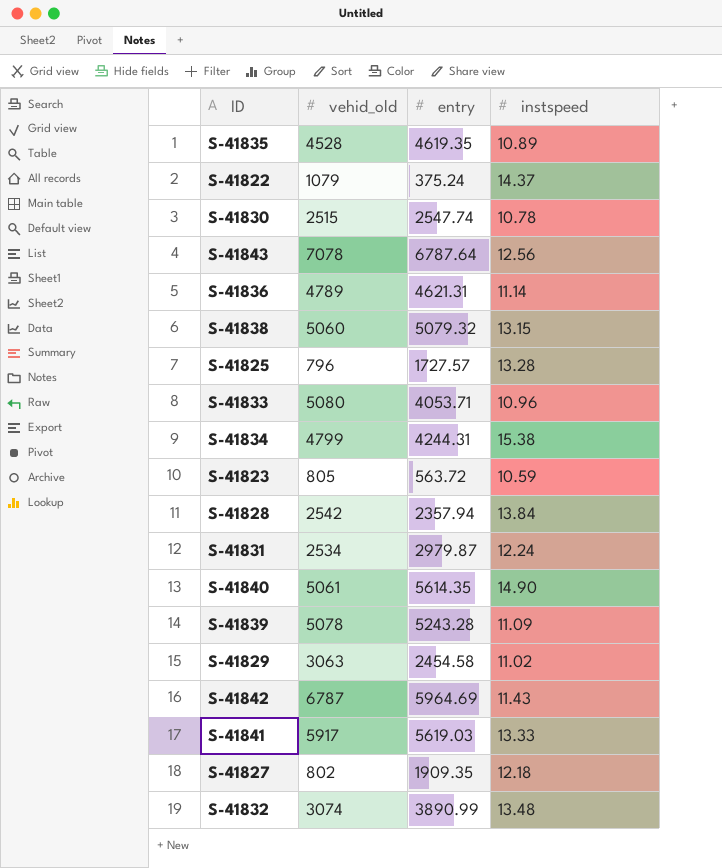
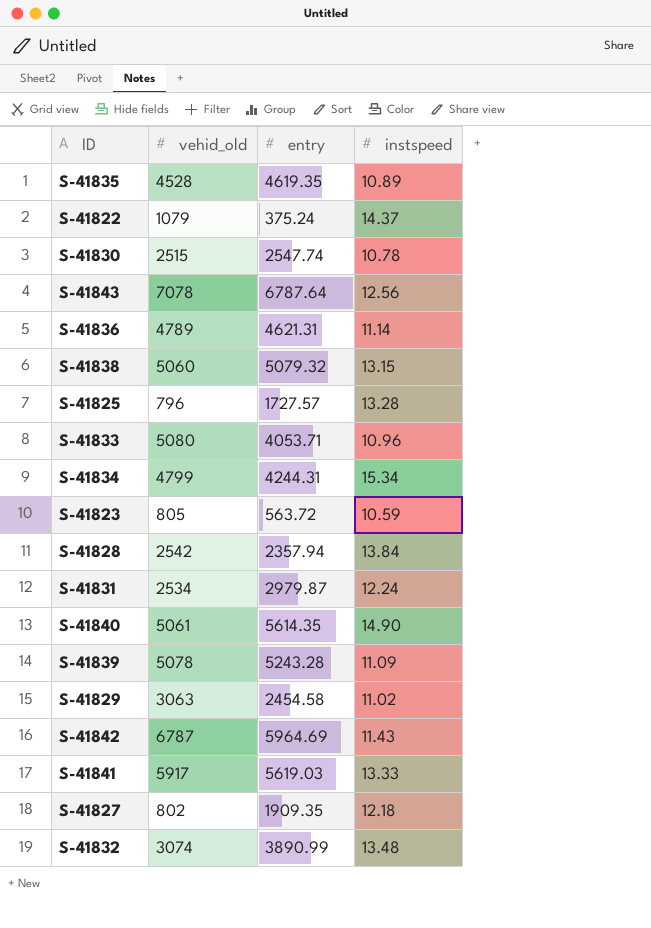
S-41834 | instspeed: 15.38 -> 15.34

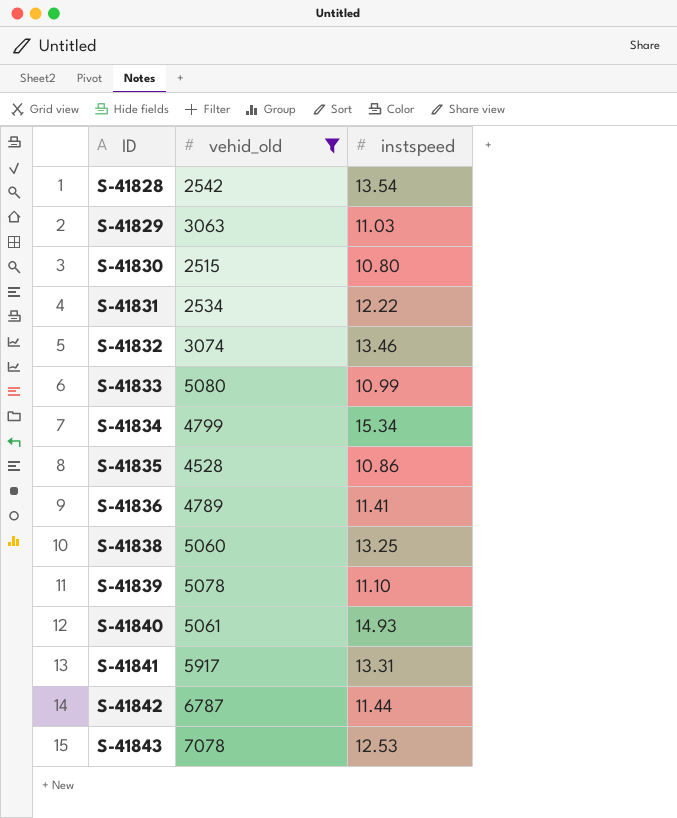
filter: none -> vehid_old >= 2515
row order: none -> ID ascending
column entry | position: 3 -> none
S-41828 | instspeed: 13.84 -> 13.54
S-41829 | instspeed: 11.02 -> 11.03
S-41830 | instspeed: 10.78 -> 10.80
S-41831 | instspeed: 12.24 -> 12.22
S-41832 | instspeed: 13.48 -> 13.46
S-41833 | instspeed: 10.96 -> 10.99
S-41835 | instspeed: 10.89 -> 10.86
S-41836 | instspeed: 11.14 -> 11.41
S-41838 | instspeed: 13.15 -> 13.25
S-41839 | instspeed: 11.09 -> 11.10
S-41840 | instspeed: 14.90 -> 14.93
S-41841 | instspeed: 13.33 -> 13.31
S-41842 | instspeed: 11.43 -> 11.44
S-41843 | instspeed: 12.56 -> 12.53

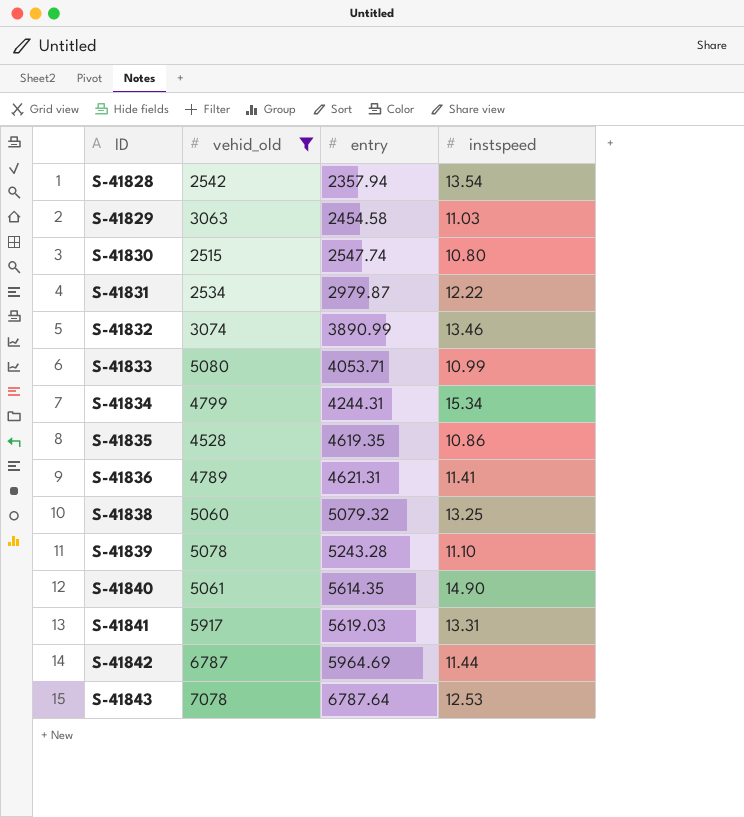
column entry | position: none -> 3
S-41840 | instspeed: 14.93 -> 14.90

